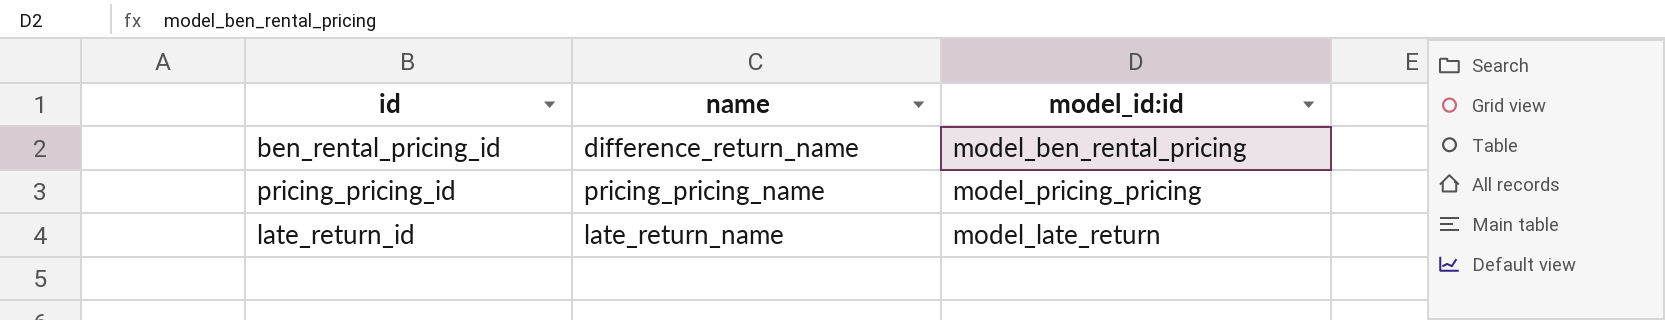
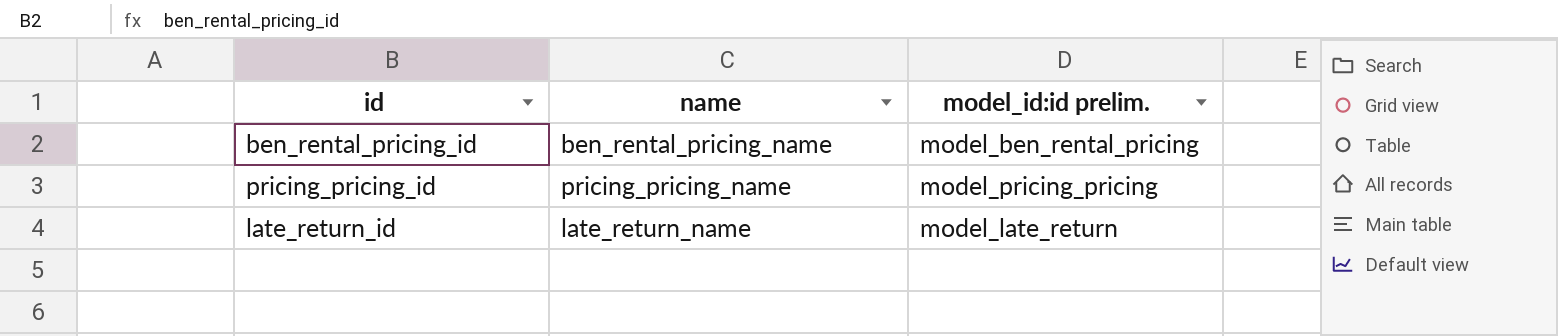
column name: model_id:id -> model_id:id prelim.
ben_rental_pricing_id | name: difference_return_name -> ben_rental_pricing_name

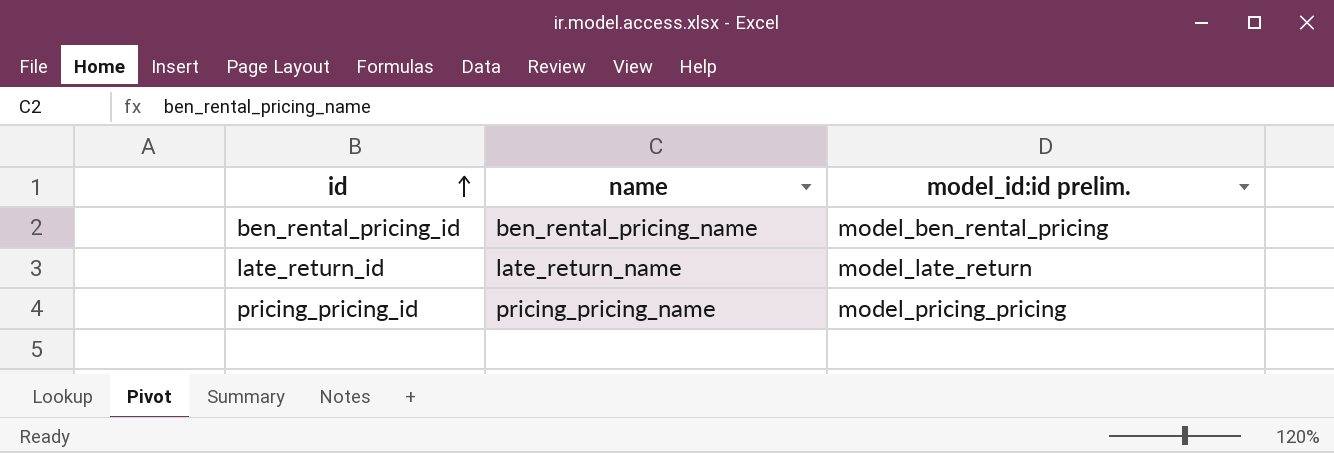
row order: none -> id ascending

